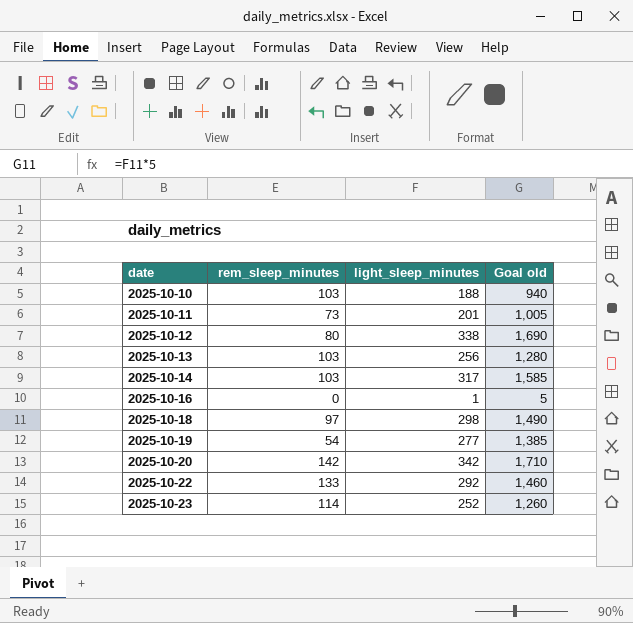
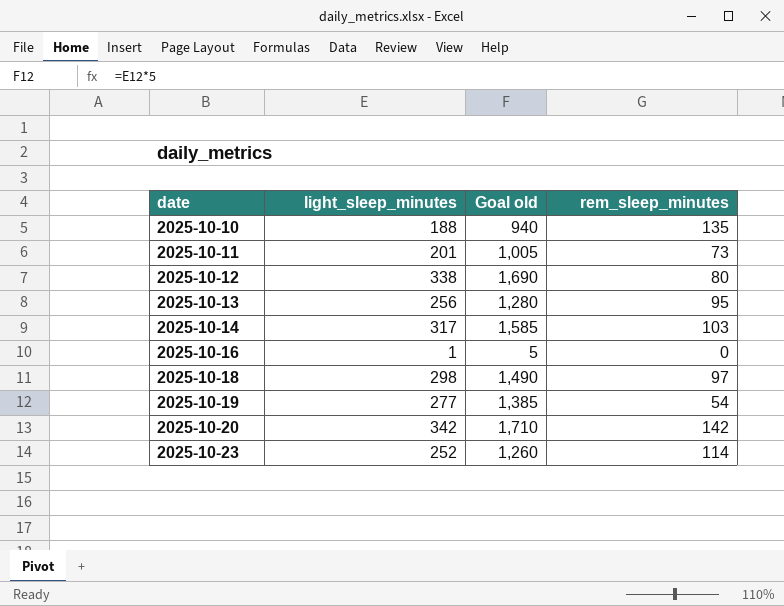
column rem_sleep_minutes | position: 2 -> 4
row 2025-10-22: 133 | 292 | 1,460 -> none
2025-10-10 | rem_sleep_minutes: 103 -> 135
2025-10-13 | rem_sleep_minutes: 103 -> 95

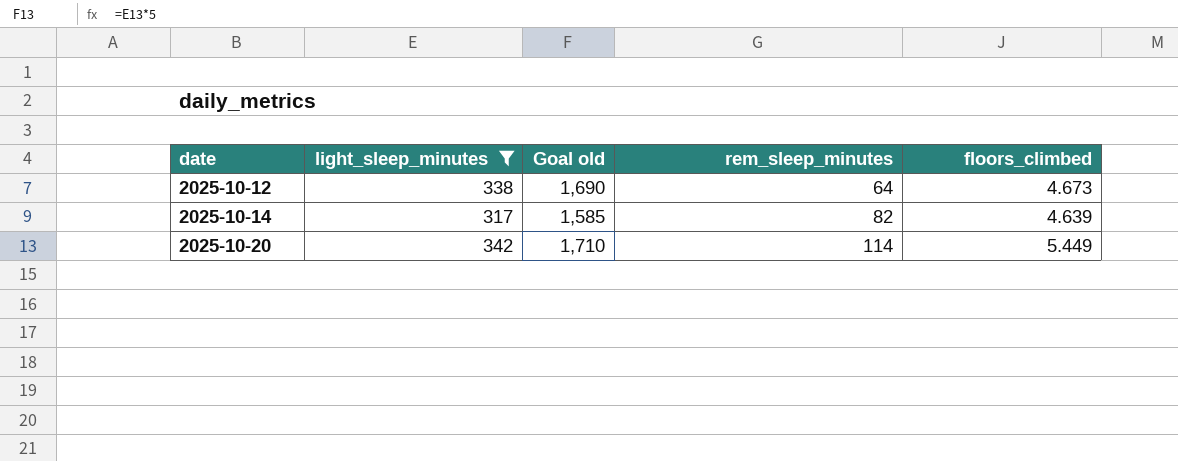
filter: none -> light_sleep_minutes >= 317
column floors_climbed | position: none -> 5
2025-10-12 | rem_sleep_minutes: 80 -> 64
2025-10-14 | rem_sleep_minutes: 103 -> 82
2025-10-20 | rem_sleep_minutes: 142 -> 114

